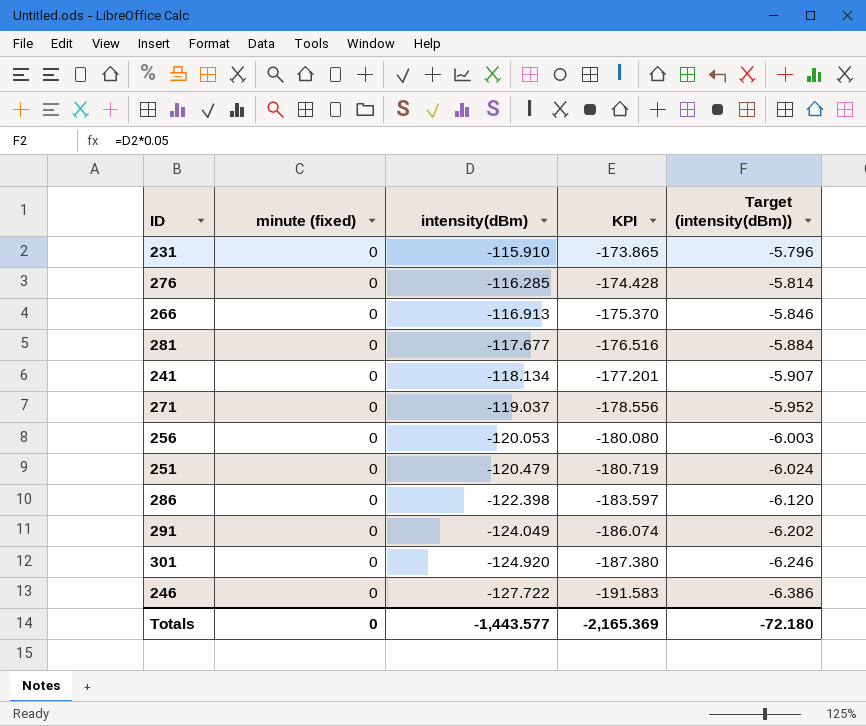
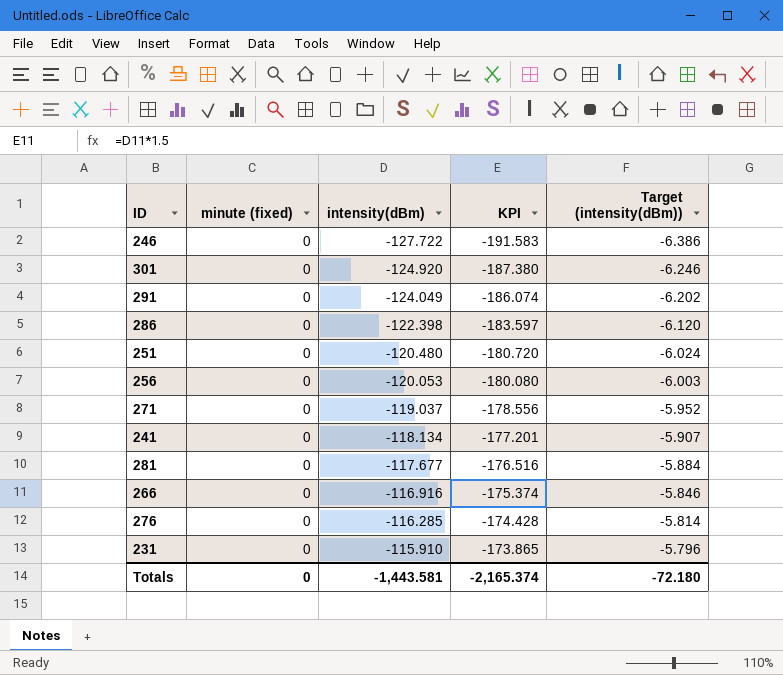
row order: intensity(dBm) descending -> intensity(dBm) ascending
251 | intensity(dBm): -120.479 -> -120.480
251 | KPI: -180.719 -> -180.720
266 | intensity(dBm): -116.913 -> -116.916
266 | KPI: -175.370 -> -175.374
Totals | intensity(dBm): -1,443.577 -> -1,443.581
Totals | KPI: -2,165.369 -> -2,165.374

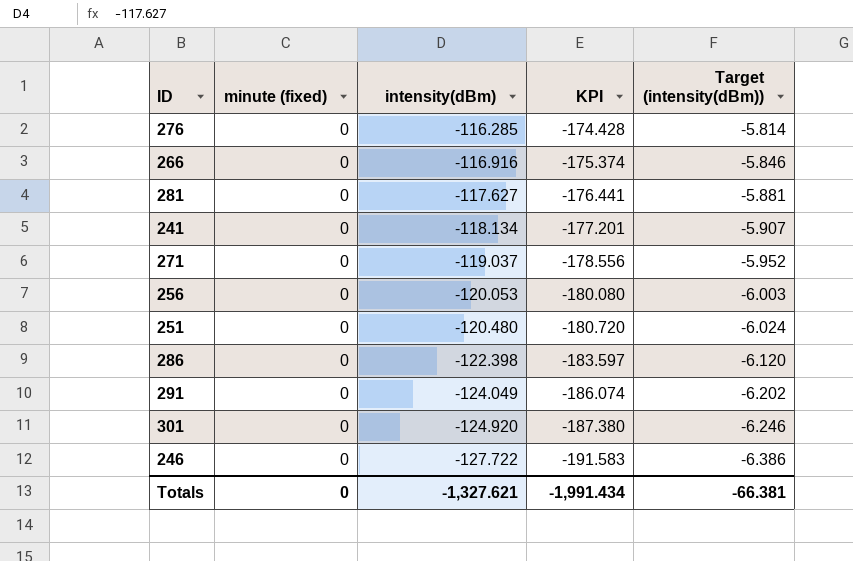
row order: intensity(dBm) ascending -> intensity(dBm) descending
row 231: 0 | -115.910 | -173.865 | -5.796 -> none
281 | intensity(dBm): -117.677 -> -117.627
281 | KPI: -176.516 -> -176.441
281 | Target (intensity(dBm)): -5.884 -> -5.881
Totals | intensity(dBm): -1,443.581 -> -1,327.621
Totals | KPI: -2,165.374 -> -1,991.434
Totals | Target (intensity(dBm)): -72.180 -> -66.381

